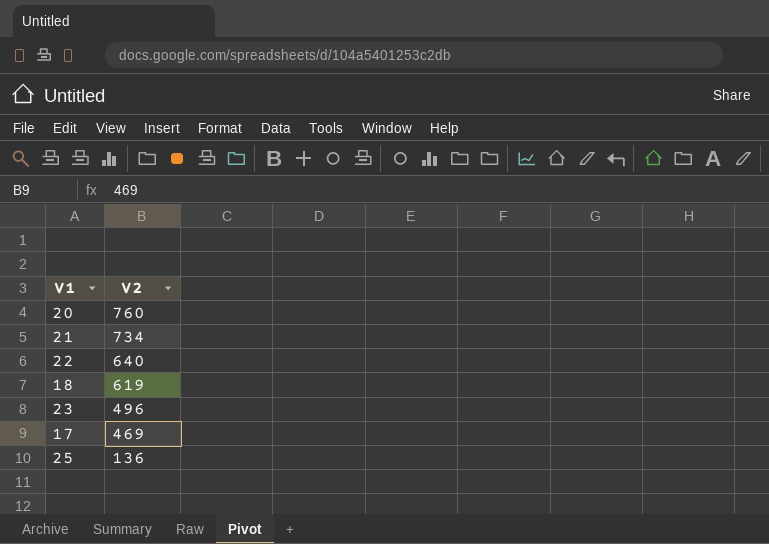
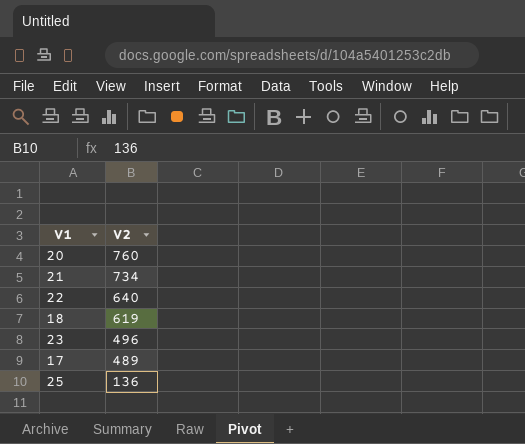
17 | V2: 469 -> 489

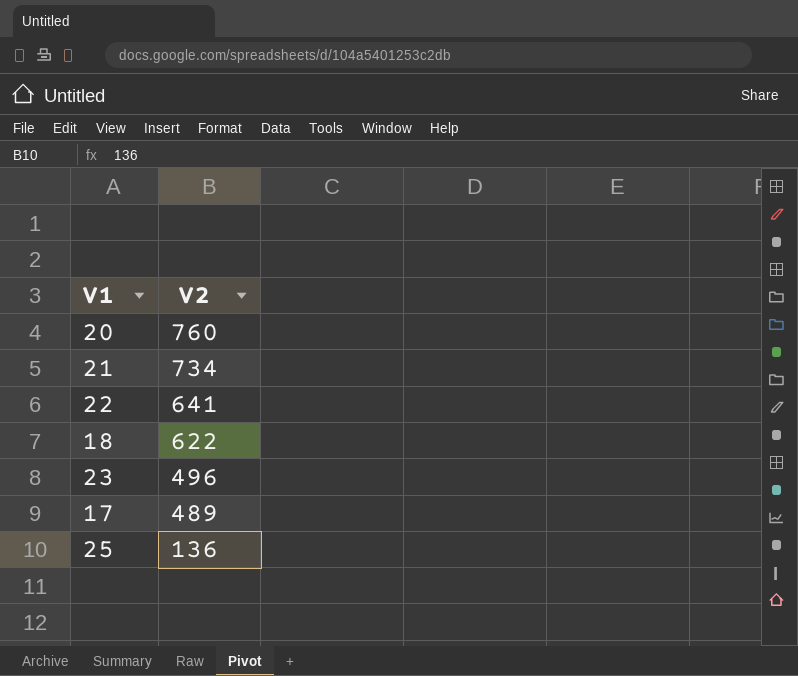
22 | V2: 640 -> 641
18 | V2: 619 -> 622

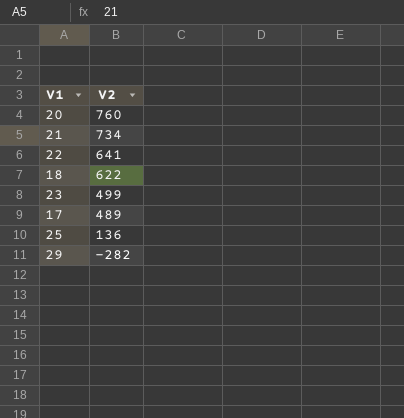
23 | V2: 496 -> 499
row 29: none -> -282

